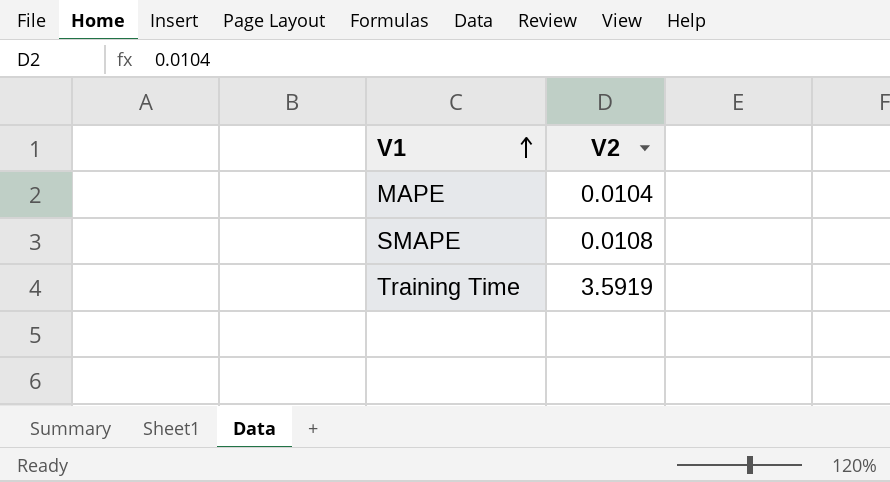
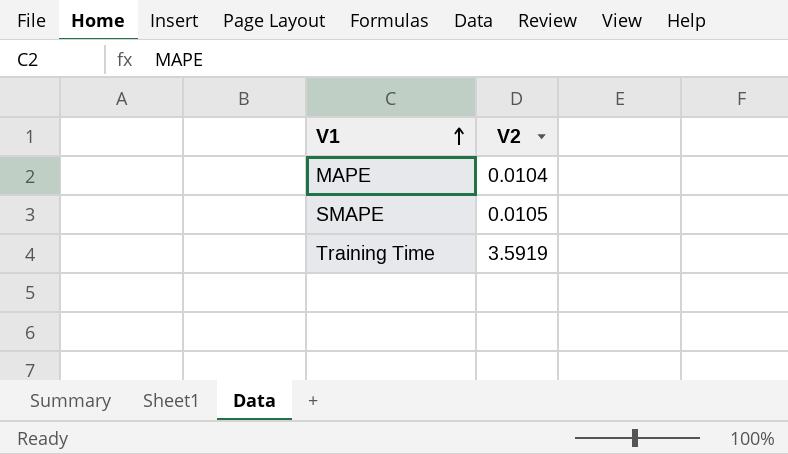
SMAPE | V2: 0.0108 -> 0.0105

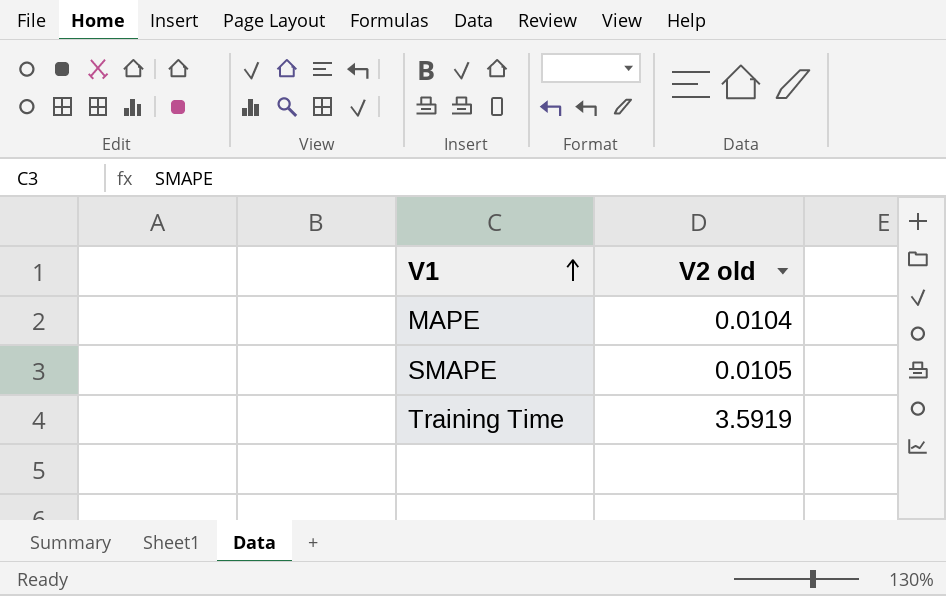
column name: V2 -> V2 old

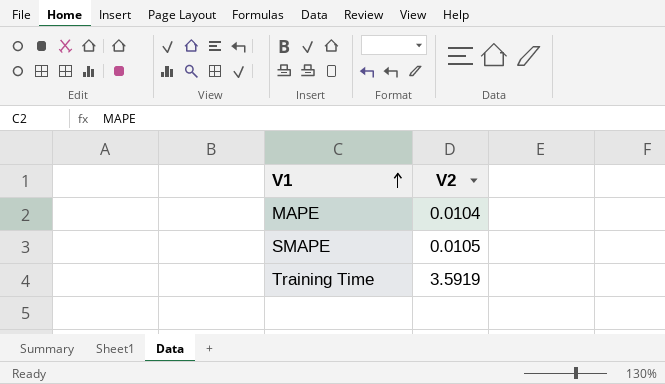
column name: V2 old -> V2

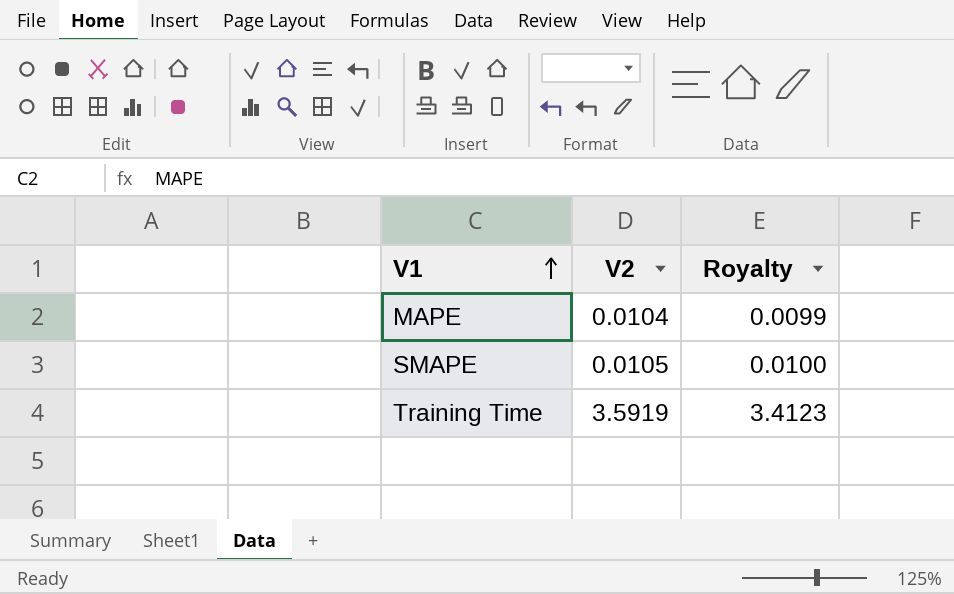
column Royalty | formula: none -> [V2] * 0.95

